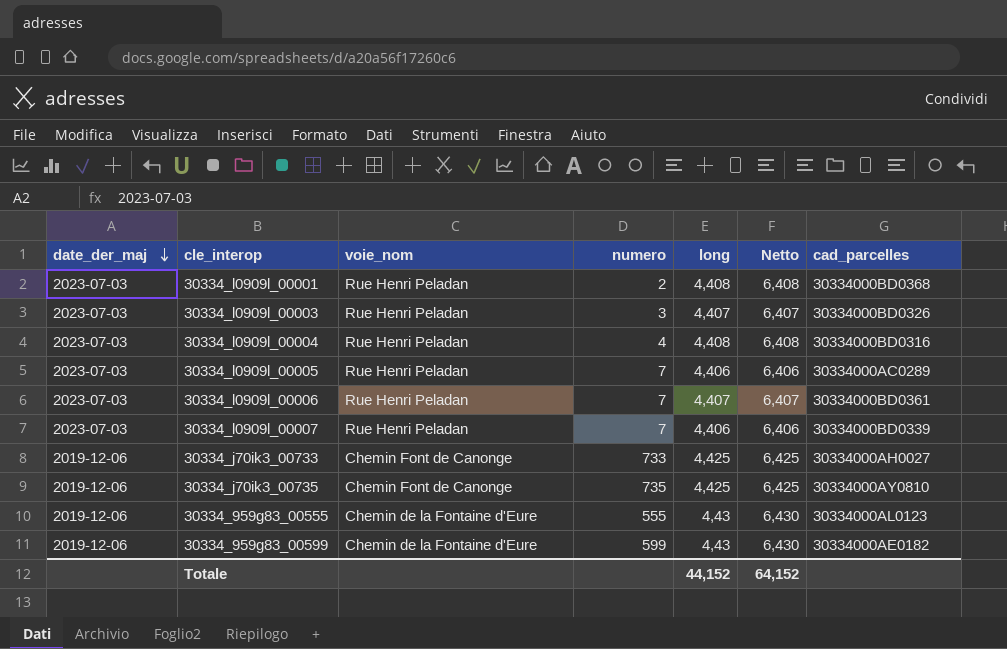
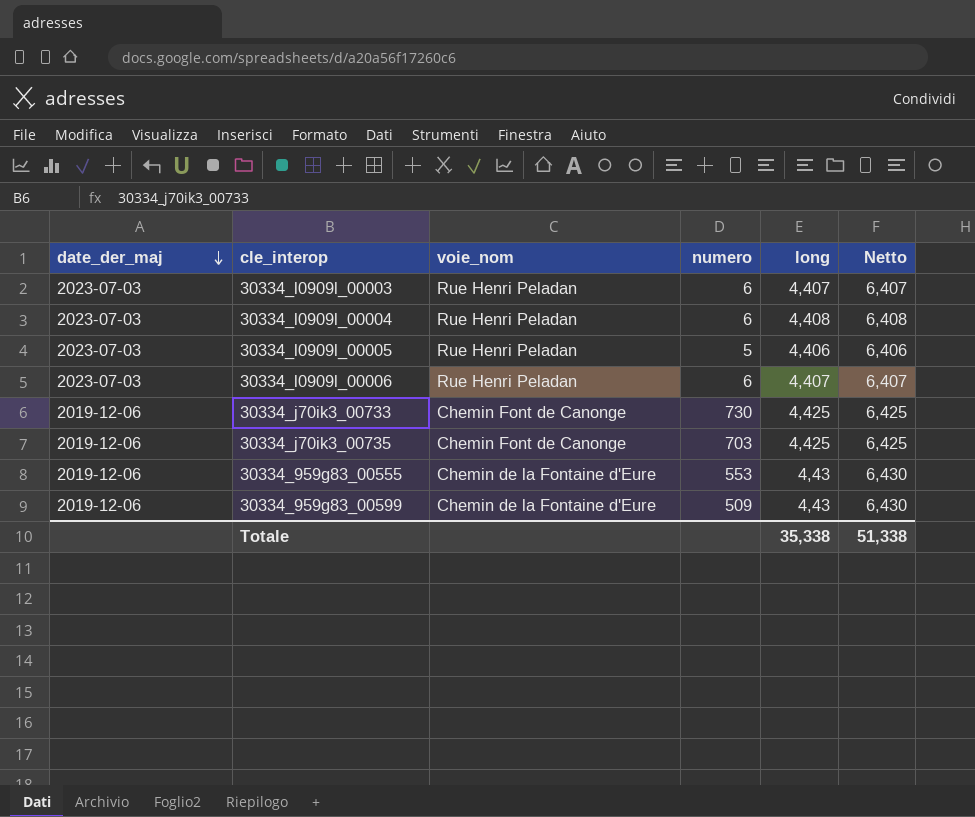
column cad_parcelles | position: 7 -> none
row 30334_l0909l_00001: 2023-07-03 | Rue Henri Peladan | 2 | 4,408 | 6,408 | 30334000BD0368 -> none
row 30334_l0909l_00007: 2023-07-03 | Rue Henri Peladan | 7 | 4,406 | 6,406 | 30334000BD0339 -> none
30334_l0909l_00003 | numero: 3 -> 6
30334_l0909l_00004 | numero: 4 -> 6
30334_l0909l_00005 | numero: 7 -> 5
30334_l0909l_00006 | numero: 7 -> 6
30334_j70ik3_00733 | numero: 733 -> 730
30334_j70ik3_00735 | numero: 735 -> 703
30334_959g83_00555 | numero: 555 -> 553
30334_959g83_00599 | numero: 599 -> 509
Totale | long: 44,152 -> 35,338
Totale | Netto: 64,152 -> 51,338

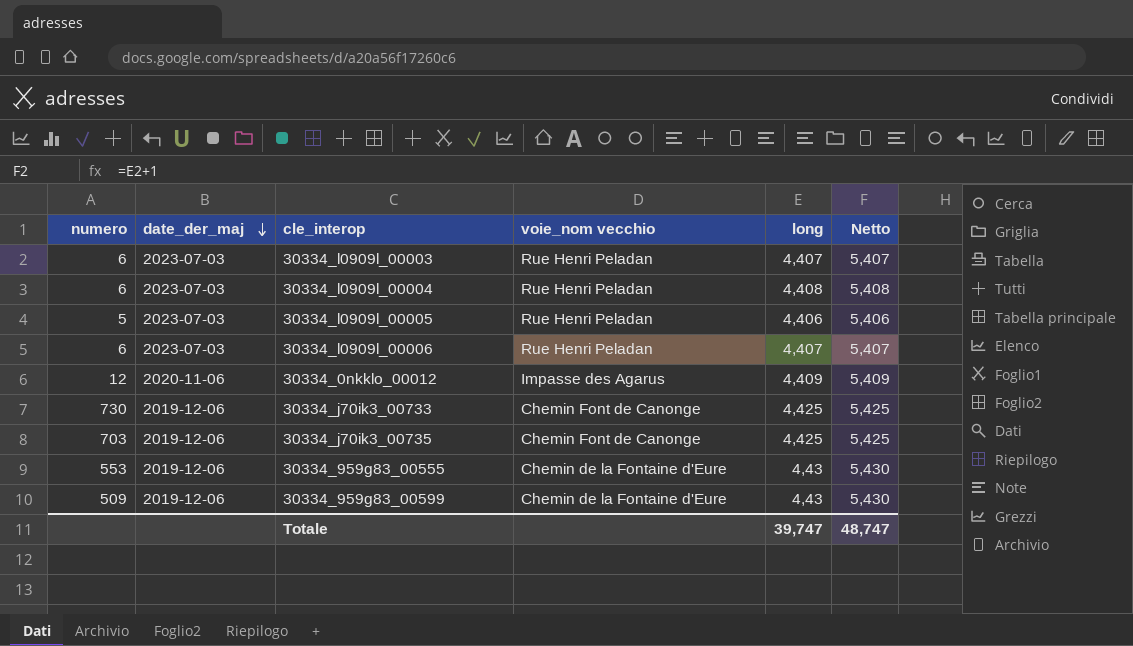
column numero | position: 4 -> 1
column name: voie_nom -> voie_nom vecchio
column Netto | formula: [long] + 2 -> [long] + 1
row 30334_0nkklo_00012: none -> 12 | 2020-11-06 | Impasse des Agarus | 4,409 | 5,409
Totale | long: 35,338 -> 39,747
Totale | Netto: 51,338 -> 48,747

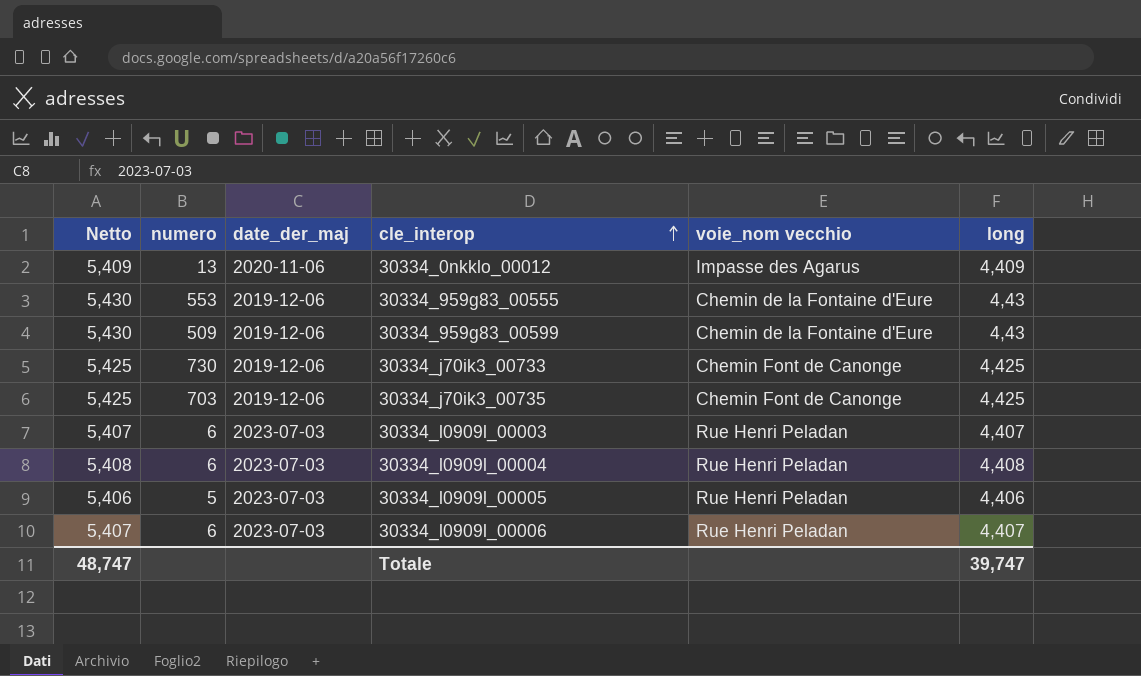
row order: date_der_maj descending -> cle_interop ascending
column Netto | position: 6 -> 1
30334_0nkklo_00012 | numero: 12 -> 13

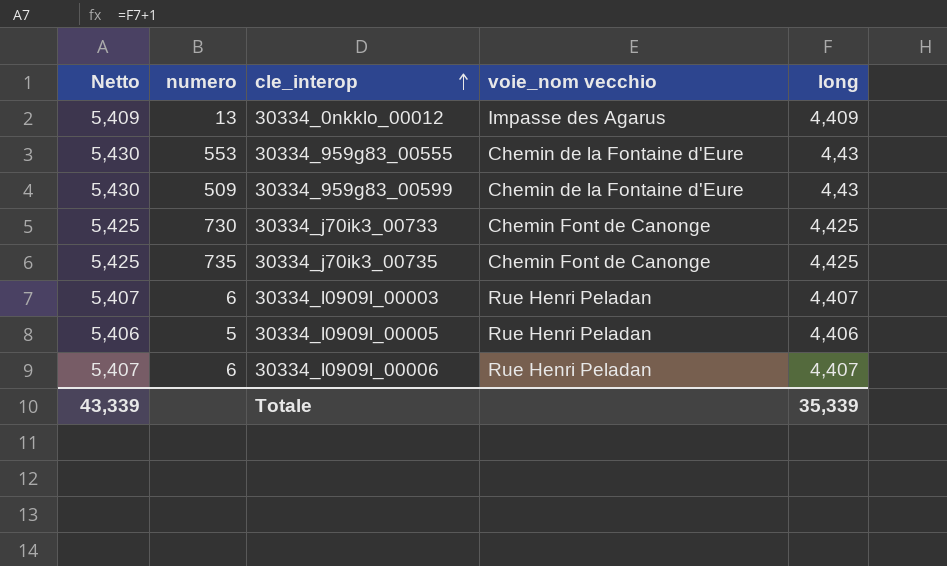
column date_der_maj | position: 3 -> none
row 30334_l0909l_00004: 5,408 | 6 | 2023-07-03 | Rue Henri Peladan | 4,408 -> none
30334_j70ik3_00735 | numero: 703 -> 735
Totale | Netto: 48,747 -> 43,339
Totale | long: 39,747 -> 35,339

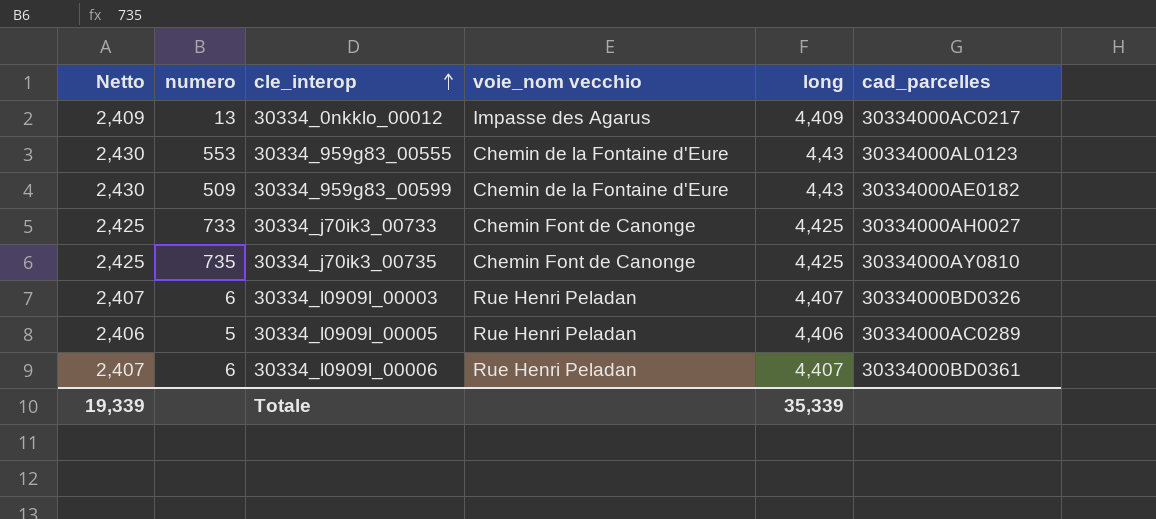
column Netto | formula: [long] + 1 -> [long] - 2
column cad_parcelles | position: none -> 6
30334_j70ik3_00733 | numero: 730 -> 733
Totale | Netto: 43,339 -> 19,339

